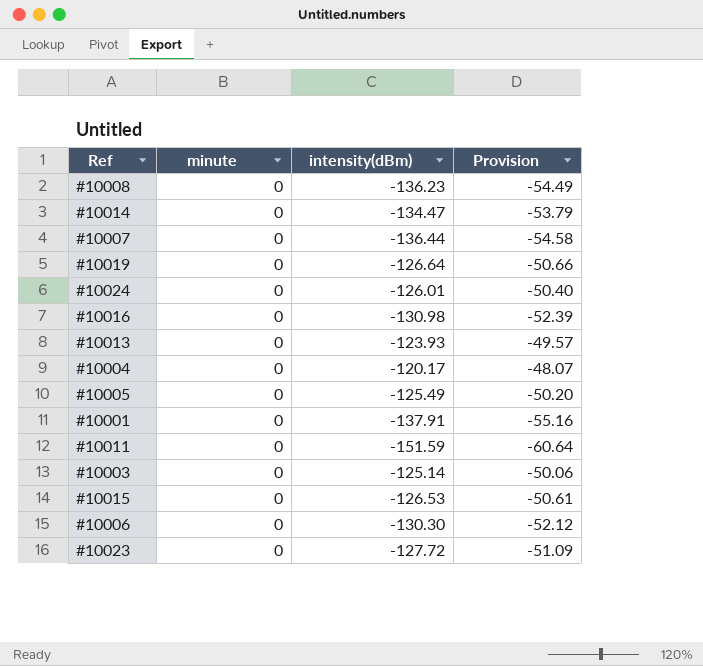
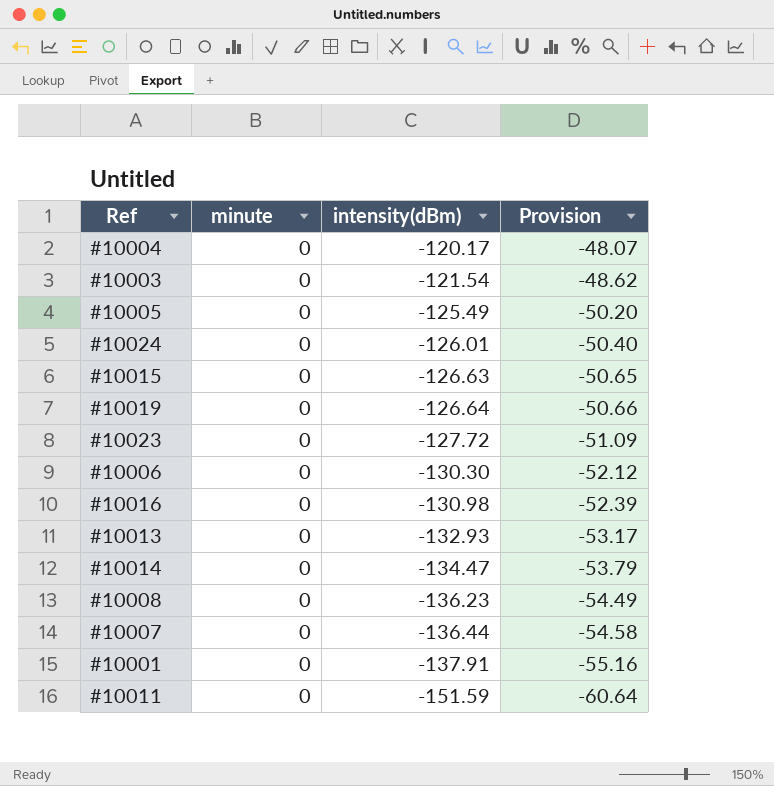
row order: none -> intensity(dBm) descending
#10003 | intensity(dBm): -125.14 -> -121.54
#10003 | Provision: -50.06 -> -48.62
#10015 | intensity(dBm): -126.53 -> -126.63
#10015 | Provision: -50.61 -> -50.65
#10013 | intensity(dBm): -123.93 -> -132.93
#10013 | Provision: -49.57 -> -53.17

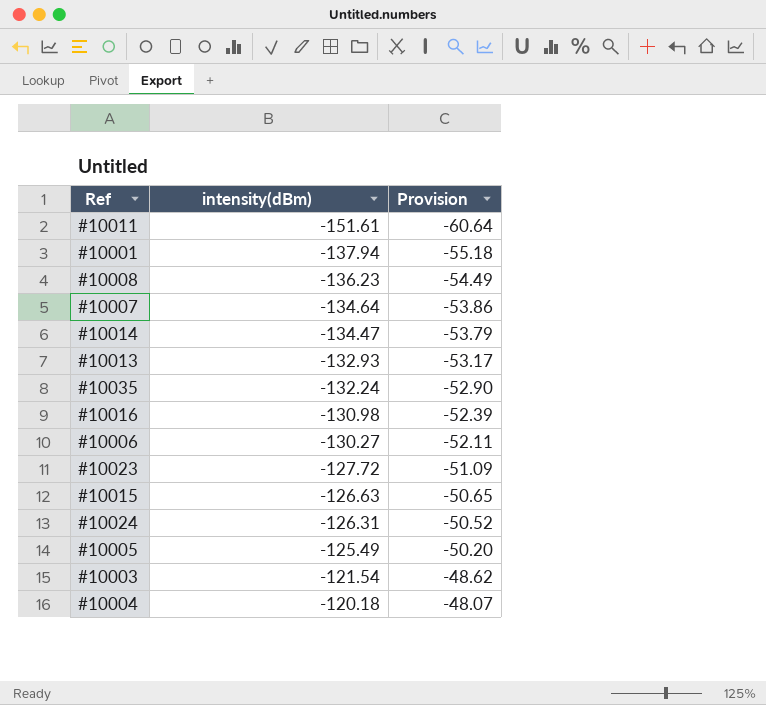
row order: intensity(dBm) descending -> intensity(dBm) ascending
column minute | position: 2 -> none
row #10019: 0 | -126.64 | -50.66 -> none
#10011 | intensity(dBm): -151.59 -> -151.61
#10001 | intensity(dBm): -137.91 -> -137.94
#10001 | Provision: -55.16 -> -55.18
#10007 | intensity(dBm): -136.44 -> -134.64
#10007 | Provision: -54.58 -> -53.86
row #10035: none -> -132.24 | -52.90
#10006 | intensity(dBm): -130.30 -> -130.27
#10006 | Provision: -52.12 -> -52.11
#10024 | intensity(dBm): -126.01 -> -126.31
#10024 | Provision: -50.40 -> -50.52
#10004 | intensity(dBm): -120.17 -> -120.18

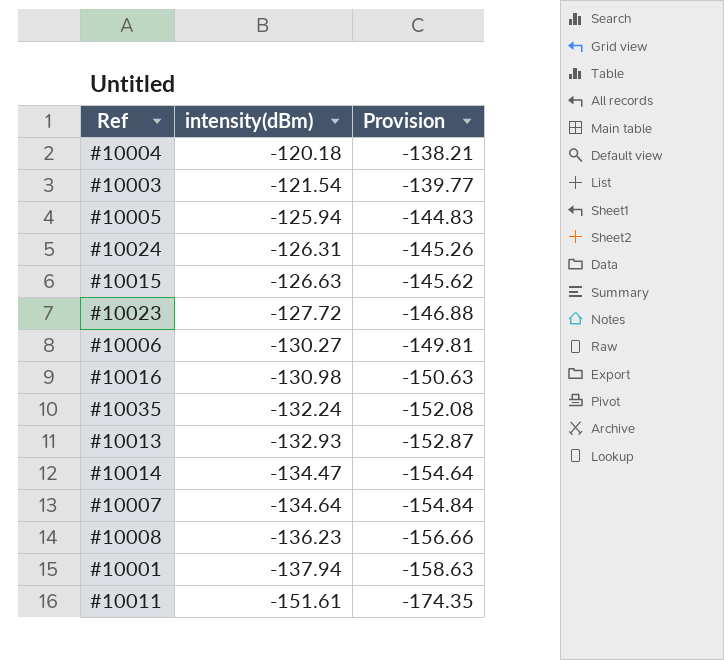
row order: intensity(dBm) ascending -> intensity(dBm) descending
column Provision | formula: [intensity(dBm)] * 0.4 -> [intensity(dBm)] * 1.15
#10005 | intensity(dBm): -125.49 -> -125.94

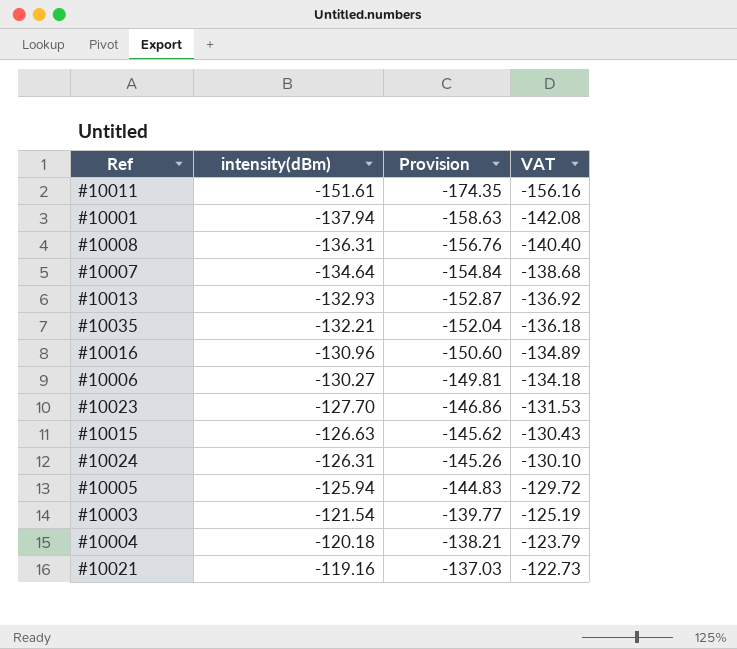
row order: intensity(dBm) descending -> intensity(dBm) ascending
column VAT | formula: none -> [intensity(dBm)] * 1.03
row #10014: -134.47 | -154.64 -> none
#10008 | intensity(dBm): -136.23 -> -136.31
#10008 | Provision: -156.66 -> -156.76
#10035 | intensity(dBm): -132.24 -> -132.21
#10035 | Provision: -152.08 -> -152.04
#10016 | intensity(dBm): -130.98 -> -130.96
#10016 | Provision: -150.63 -> -150.60
#10023 | intensity(dBm): -127.72 -> -127.70
#10023 | Provision: -146.88 -> -146.86
row #10021: none -> -119.16 | -137.03 | -122.73

